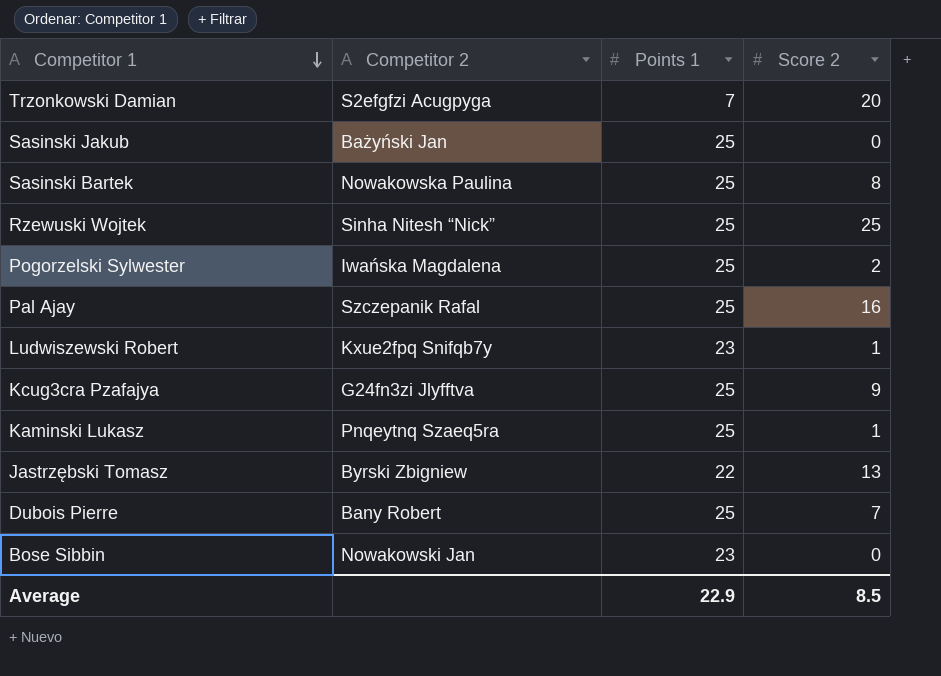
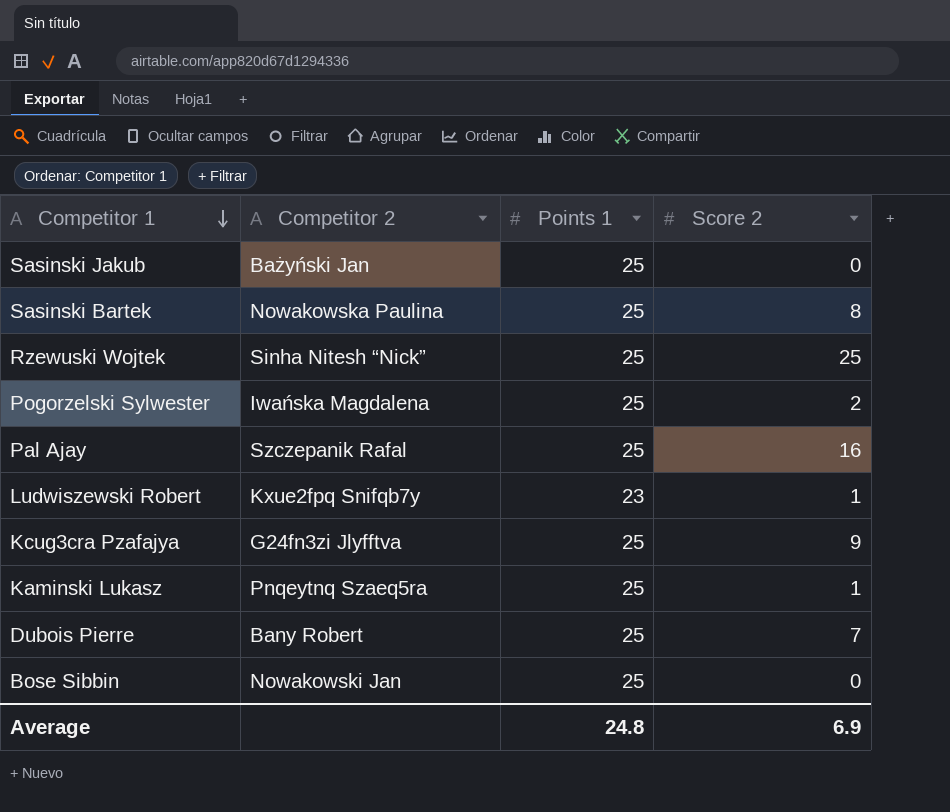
row Trzonkowski Damian: S2efgfzi Acugpyga | 7 | 20 -> none
row Jastrzębski Tomasz: Byrski Zbigniew | 22 | 13 -> none
Bose Sibbin | Points 1: 23 -> 25
Average | Points 1: 22.9 -> 24.8
Average | Score 2: 8.5 -> 6.9

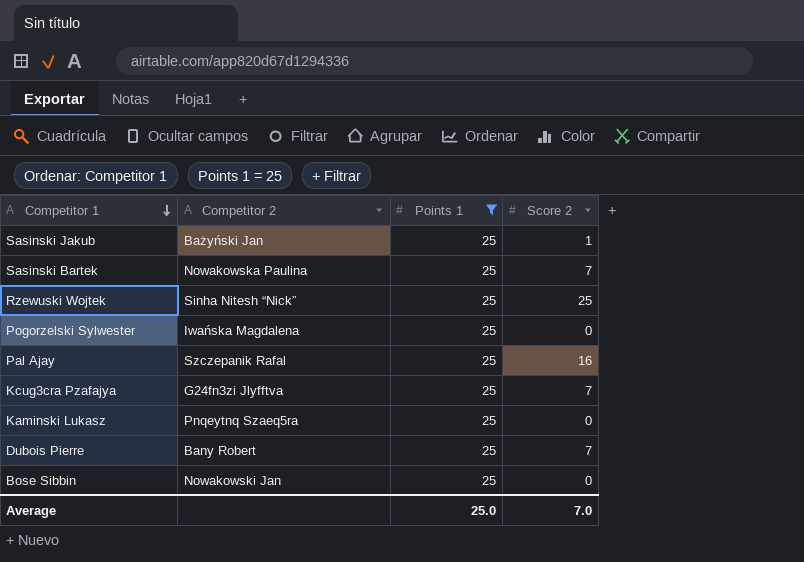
filter: none -> Points 1 = 25
Sasinski Jakub | Score 2: 0 -> 1
Sasinski Bartek | Score 2: 8 -> 7
Pogorzelski Sylwester | Score 2: 2 -> 0
Kcug3cra Pzafajya | Score 2: 9 -> 7
Kaminski Lukasz | Score 2: 1 -> 0
Average | Points 1: 24.8 -> 25.0
Average | Score 2: 6.9 -> 7.0

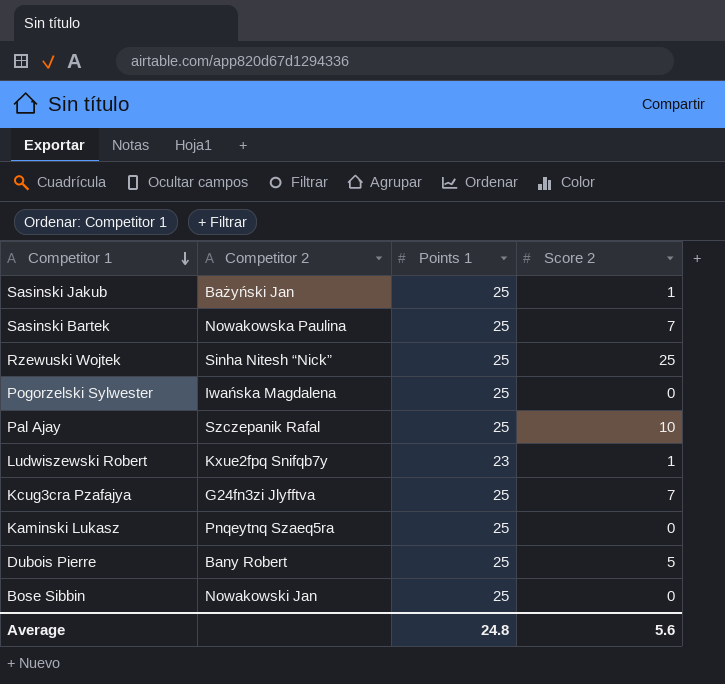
filter: Points 1 = 25 -> none
Pal Ajay | Score 2: 16 -> 10
Dubois Pierre | Score 2: 7 -> 5
Average | Points 1: 25.0 -> 24.8
Average | Score 2: 7.0 -> 5.6

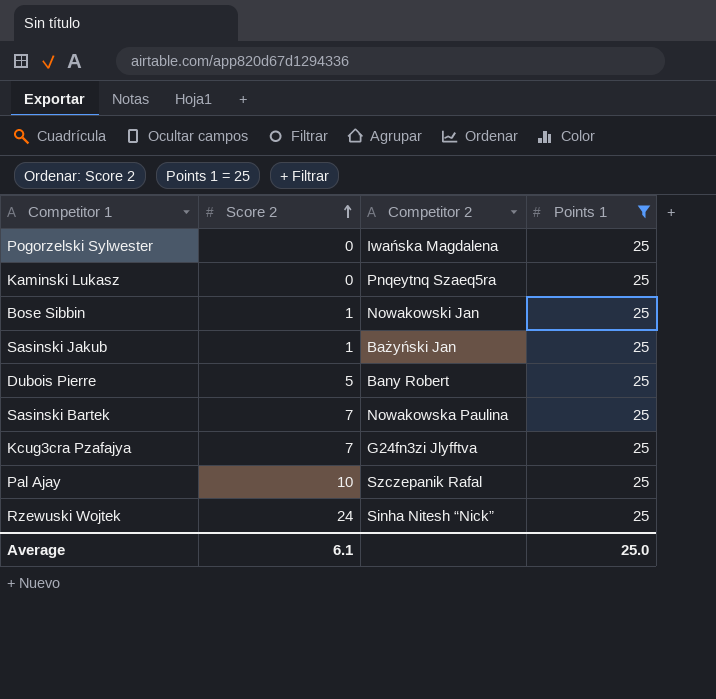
filter: none -> Points 1 = 25
row order: Competitor 1 descending -> Score 2 ascending
column Score 2 | position: 4 -> 2
Bose Sibbin | Score 2: 0 -> 1
Rzewuski Wojtek | Score 2: 25 -> 24
Average | Score 2: 5.6 -> 6.1
Average | Points 1: 24.8 -> 25.0

